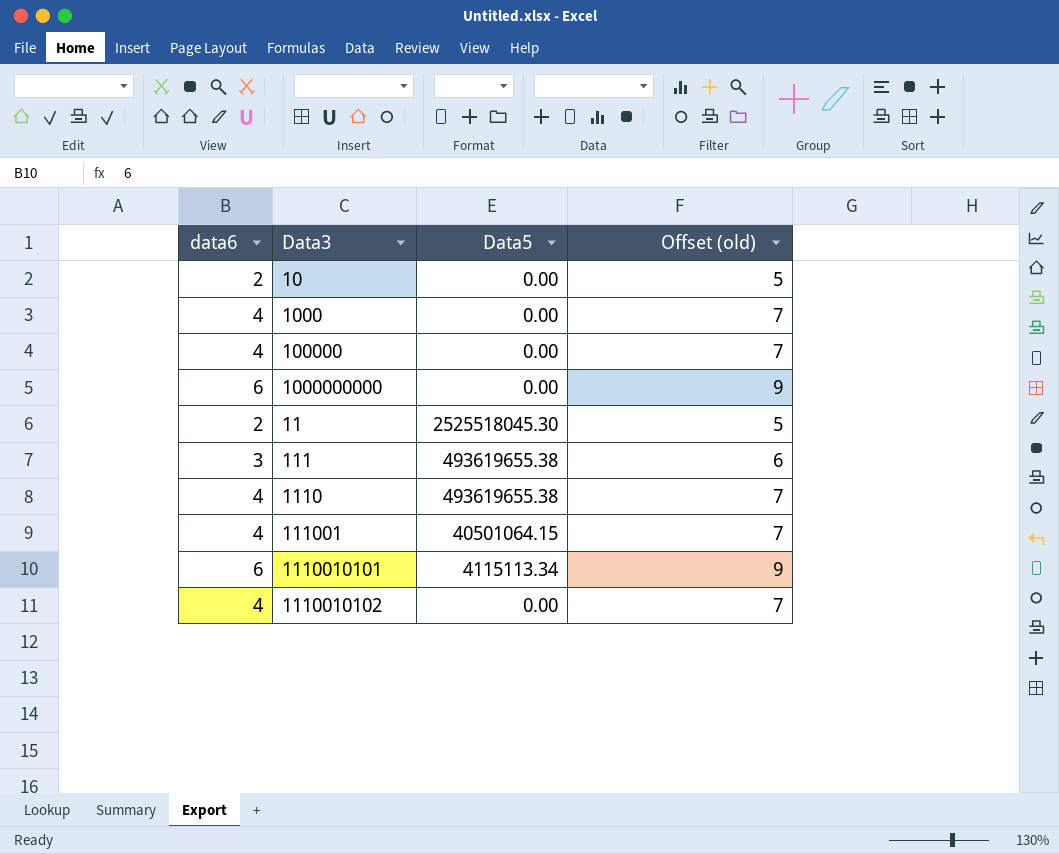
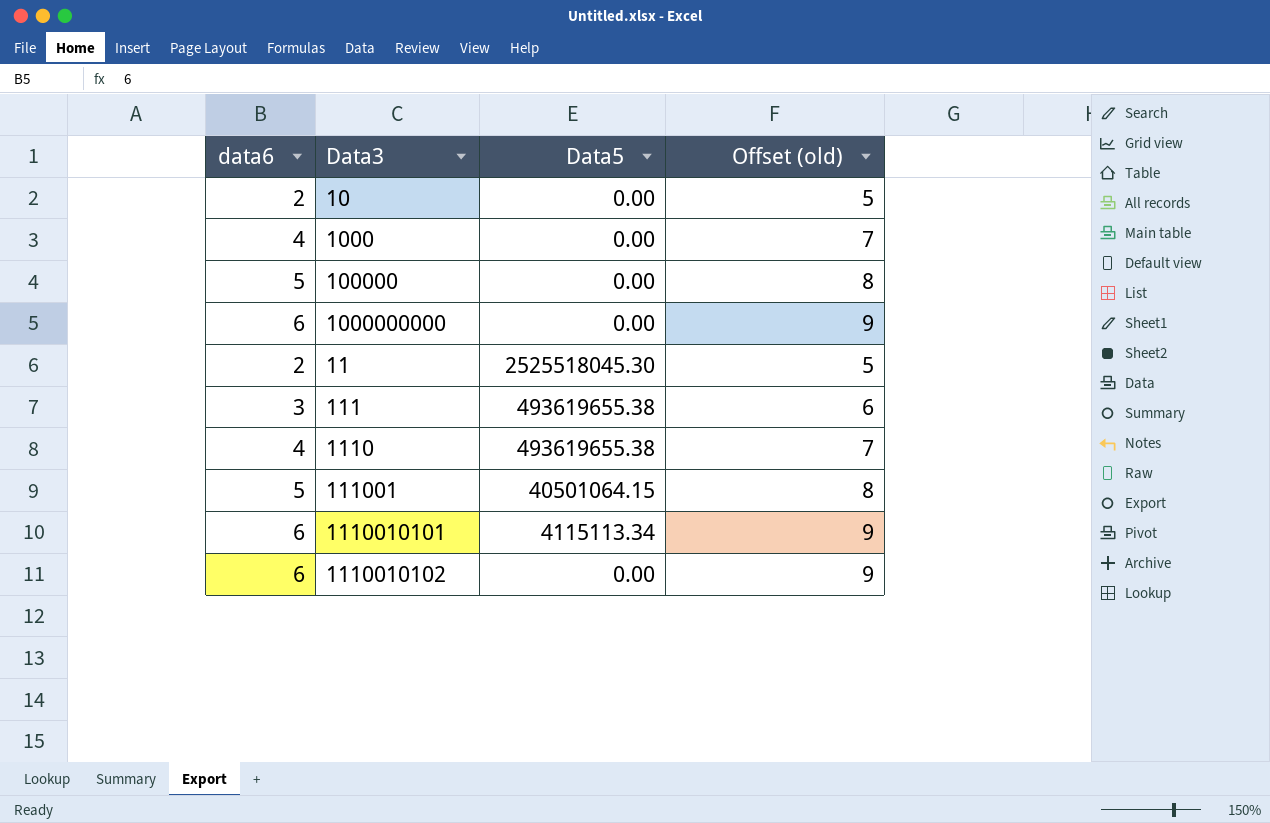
100000 | data6: 4 -> 5
100000 | Offset (old): 7 -> 8
111001 | data6: 4 -> 5
111001 | Offset (old): 7 -> 8
1110010102 | data6: 4 -> 6
1110010102 | Offset (old): 7 -> 9

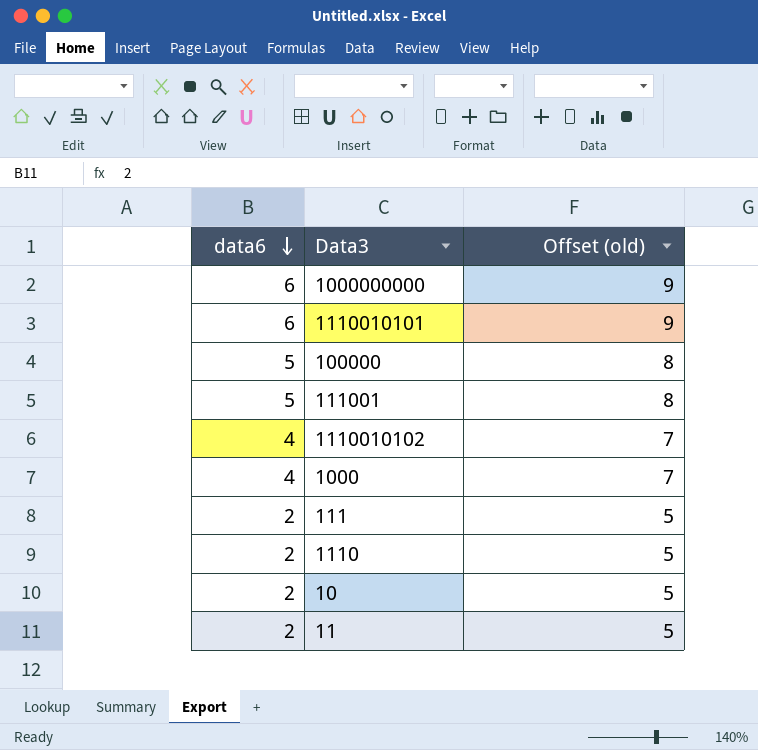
row order: none -> data6 descending
column Data5 | position: 3 -> none
1110010102 | data6: 6 -> 4
1110010102 | Offset (old): 9 -> 7
111 | data6: 3 -> 2
111 | Offset (old): 6 -> 5
1110 | data6: 4 -> 2
1110 | Offset (old): 7 -> 5

